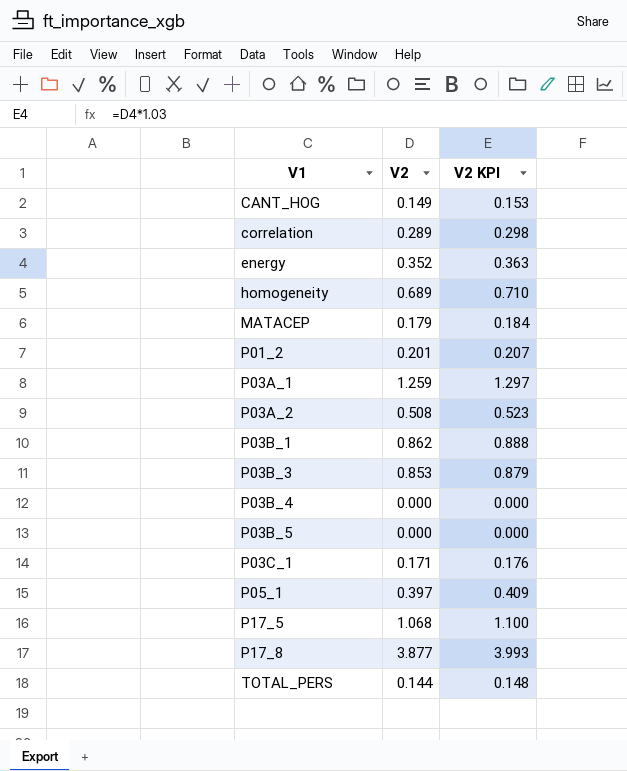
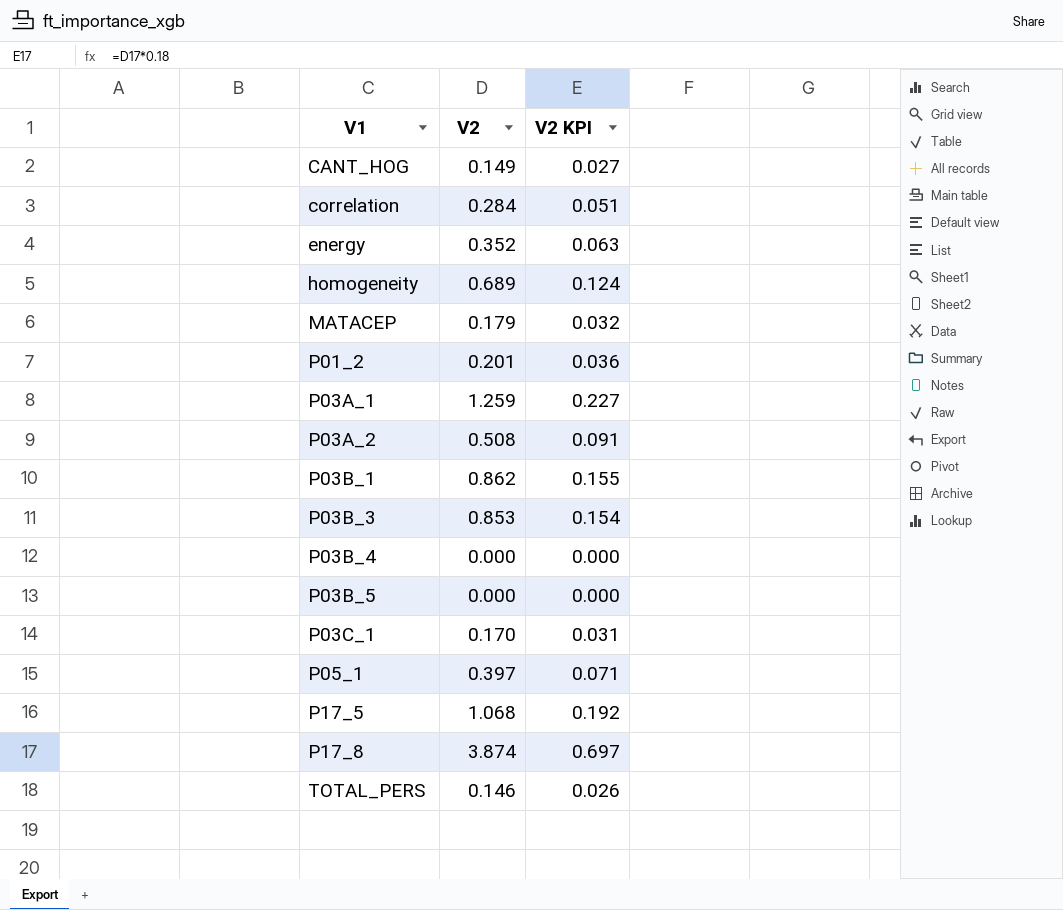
column V2 KPI | formula: [V2] * 1.03 -> [V2] * 0.18
correlation | V2: 0.289 -> 0.284
P03C_1 | V2: 0.171 -> 0.170
P17_8 | V2: 3.877 -> 3.874
TOTAL_PERS | V2: 0.144 -> 0.146

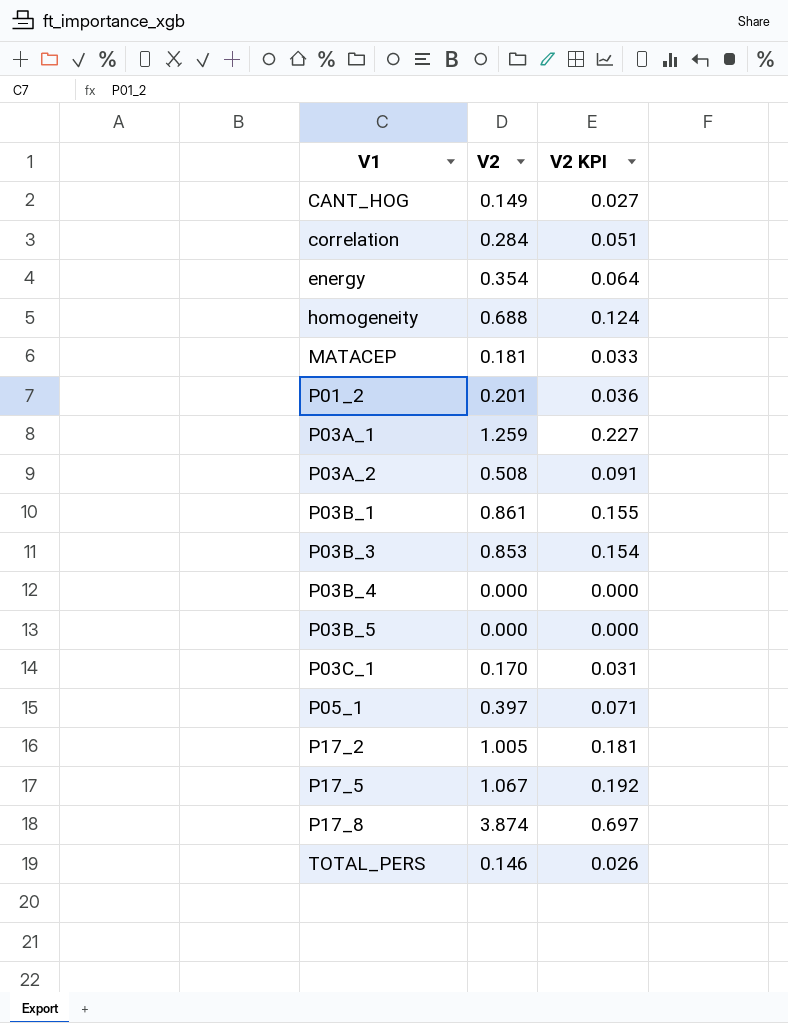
energy | V2: 0.352 -> 0.354
energy | V2 KPI: 0.063 -> 0.064
homogeneity | V2: 0.689 -> 0.688
MATACEP | V2: 0.179 -> 0.181
MATACEP | V2 KPI: 0.032 -> 0.033
P03B_1 | V2: 0.862 -> 0.861
row P17_2: none -> 1.005 | 0.181
P17_5 | V2: 1.068 -> 1.067

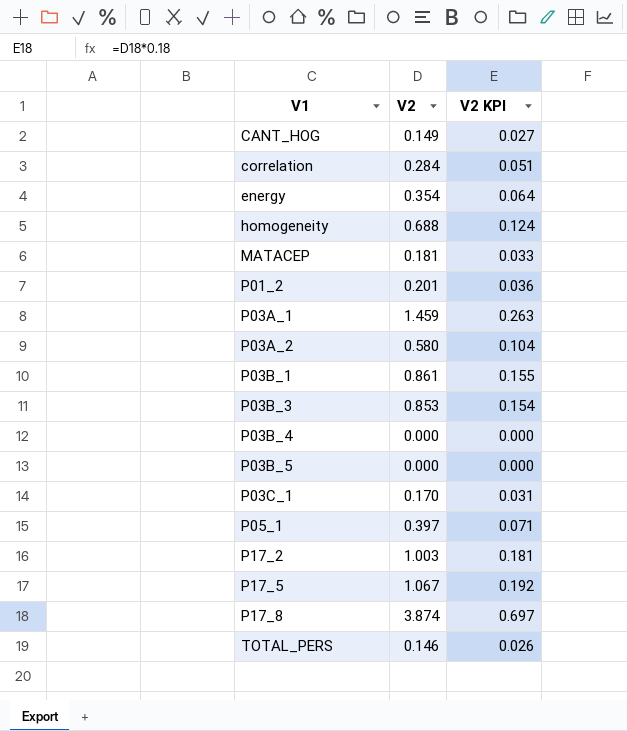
P03A_1 | V2: 1.259 -> 1.459
P03A_1 | V2 KPI: 0.227 -> 0.263
P03A_2 | V2: 0.508 -> 0.580
P03A_2 | V2 KPI: 0.091 -> 0.104
P17_2 | V2: 1.005 -> 1.003

